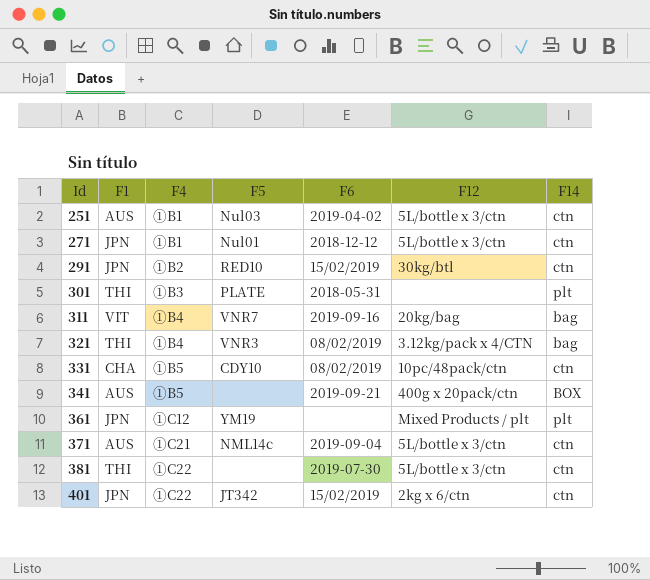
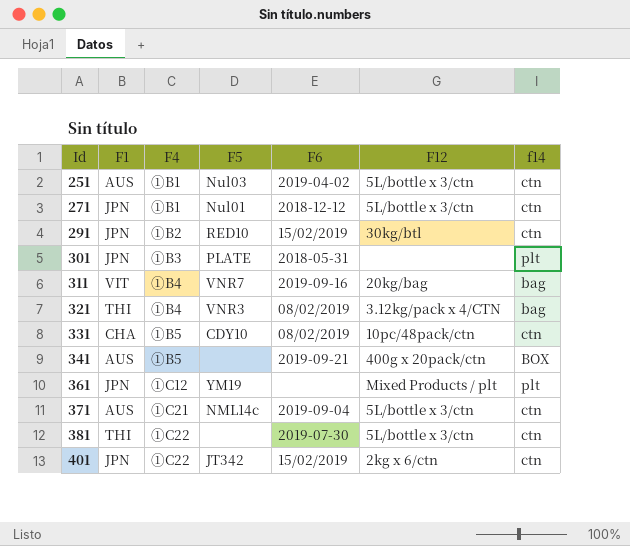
column name: F14 -> f14
301 | F1: THI -> JPN

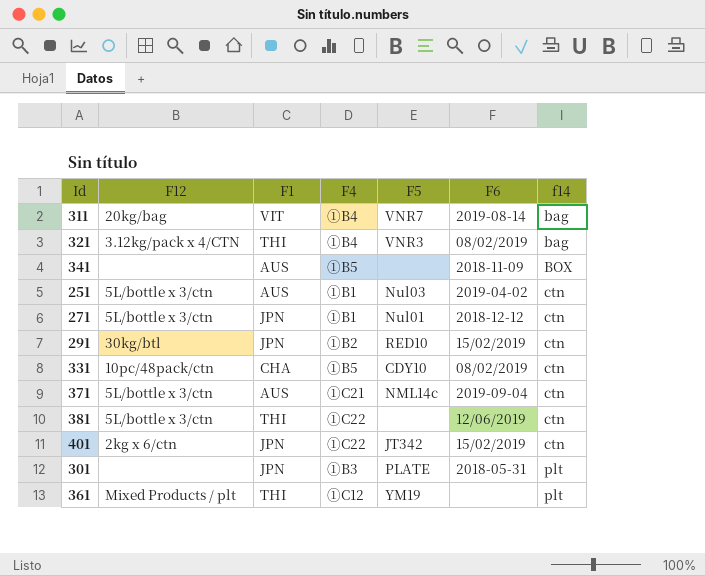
row order: Id ascending -> f14 ascending
column F12 | position: 6 -> 2
311 | F6: 2019-09-16 -> 2019-08-14
341 | F12: 400g x 20pack/ctn -> none
341 | F6: 2019-09-21 -> 2018-11-09
381 | F6: 2019-07-30 -> 12/06/2019
361 | F1: JPN -> THI

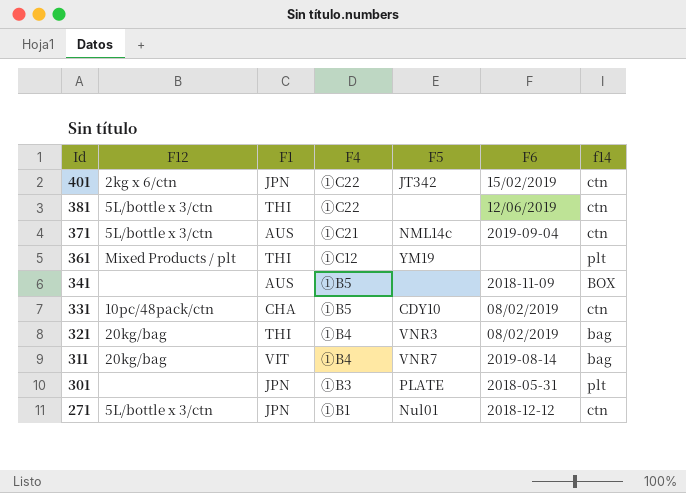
row order: f14 ascending -> Id descending
row 251: 5L/bottle x 3/ctn | AUS | ①B1 | Nul03 | 2019-04-02 | ctn -> none
row 291: 30kg/btl | JPN | ①B2 | RED10 | 15/02/2019 | ctn -> none
321 | F12: 3.12kg/pack x 4/CTN -> 20kg/bag

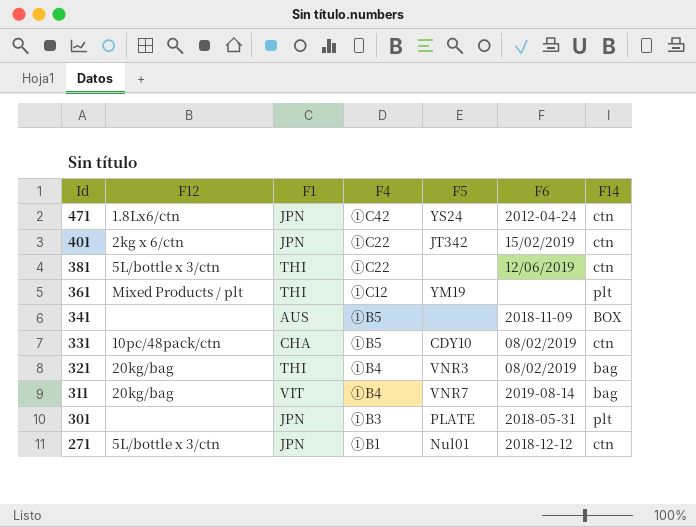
column name: f14 -> F14
row 371: 5L/bottle x 3/ctn | AUS | ①C21 | NML14c | 2019-09-04 | ctn -> none
row 471: none -> 1.8Lx6/ctn | JPN | ①C42 | YS24 | 2012-04-24 | ctn

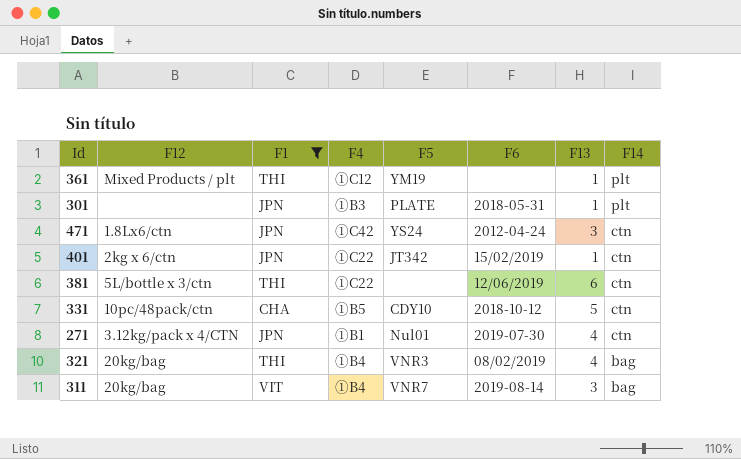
filter: none -> F1 != AUS
row order: Id descending -> F14 descending
column F13 | position: none -> 7
331 | F6: 08/02/2019 -> 2018-10-12
271 | F12: 5L/bottle x 3/ctn -> 3.12kg/pack x 4/CTN
271 | F6: 2018-12-12 -> 2019-07-30

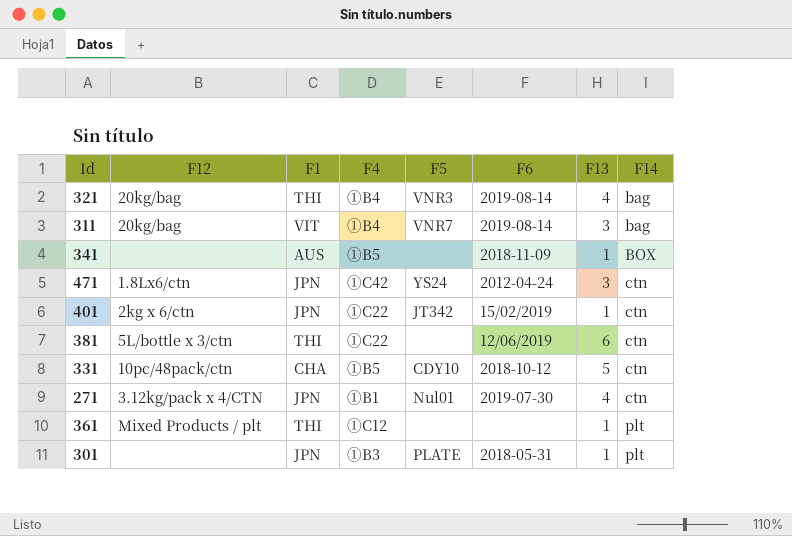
filter: F1 != AUS -> none
row order: F14 descending -> F14 ascending
321 | F6: 08/02/2019 -> 2019-08-14
361 | F5: YM19 -> none

